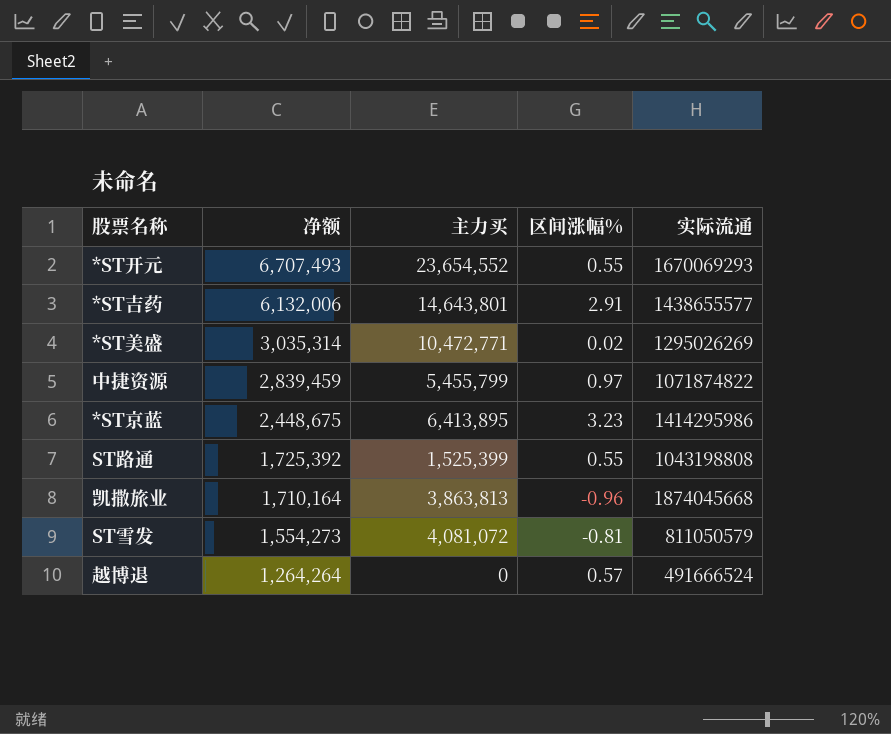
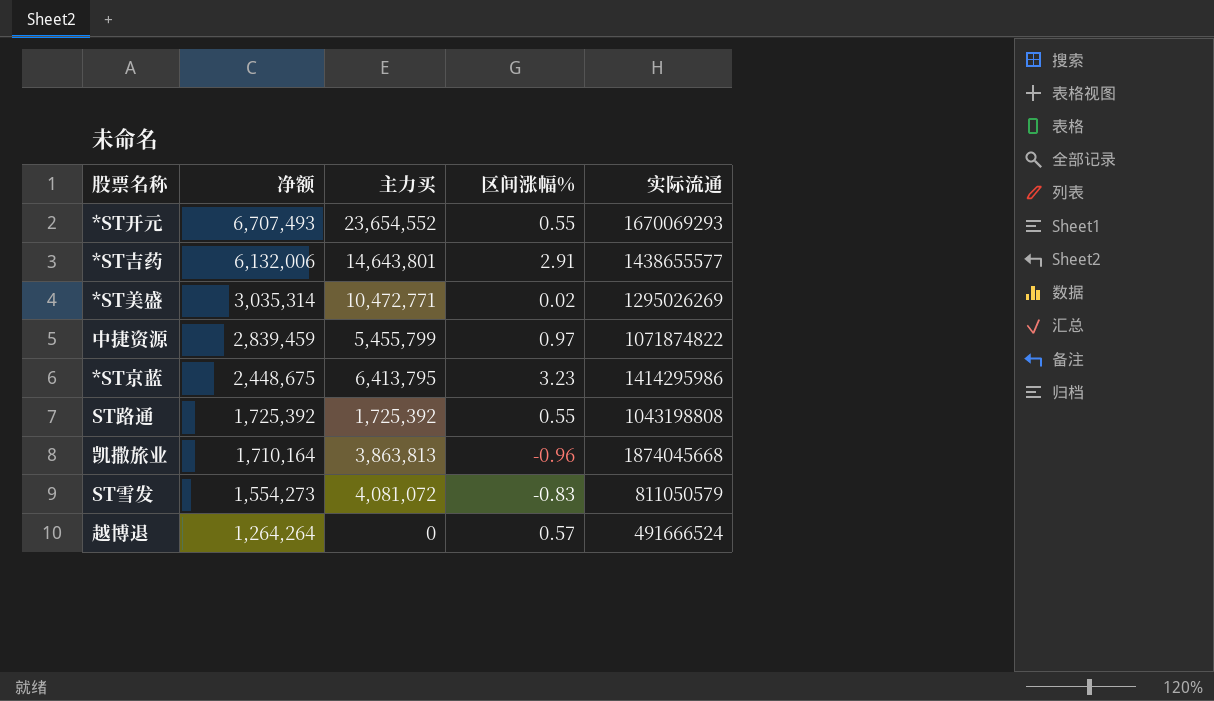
*ST京蓝 | 主力买: 6,413,895 -> 6,413,795
ST路通 | 主力买: 1,525,399 -> 1,725,392
ST雪发 | 区间涨幅%: -0.81 -> -0.83

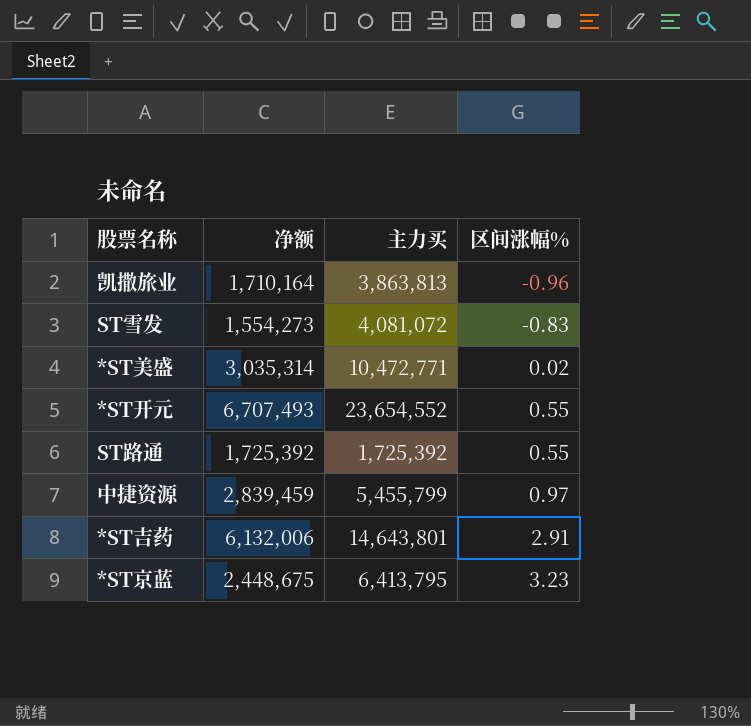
row order: 净额 descending -> 区间涨幅% ascending
column 实际流通 | position: 5 -> none
row 越博退: 1,264,264 | 0 | 0.57 | 491666524 -> none

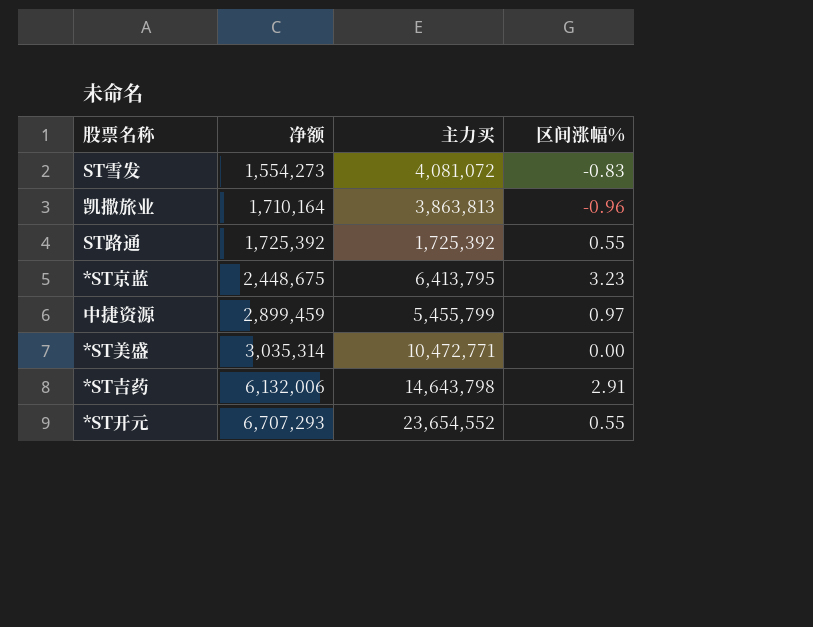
row order: 区间涨幅% ascending -> 净额 ascending
中捷资源 | 净额: 2,839,459 -> 2,899,459
*ST美盛 | 区间涨幅%: 0.02 -> 0.00
*ST吉药 | 主力买: 14,643,801 -> 14,643,798
*ST开元 | 净额: 6,707,493 -> 6,707,293

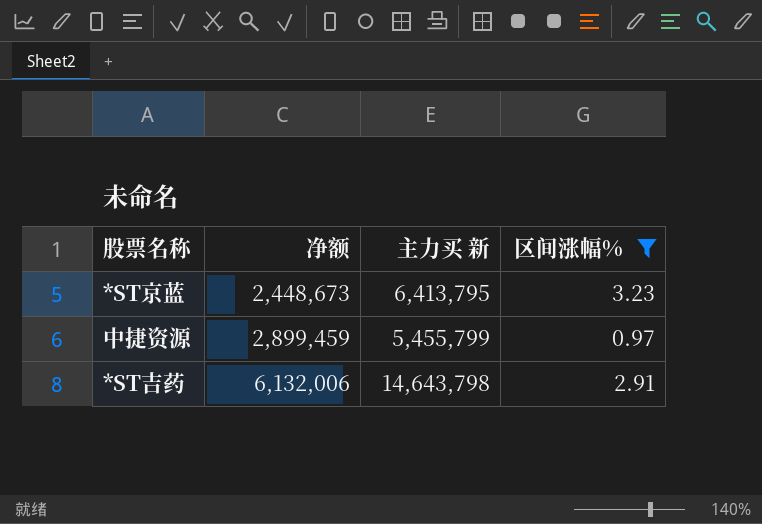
filter: none -> 区间涨幅% >= 0.97
column name: 主力买 -> 主力买 新
*ST京蓝 | 净额: 2,448,675 -> 2,448,673

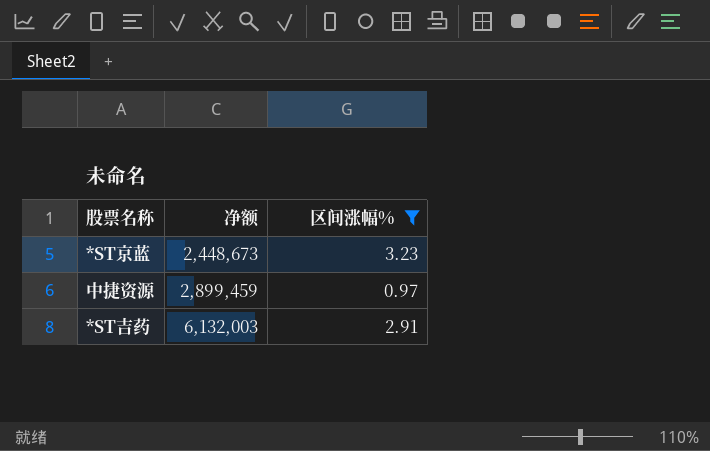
column 主力买 新 | position: 3 -> none
*ST吉药 | 净额: 6,132,006 -> 6,132,003

